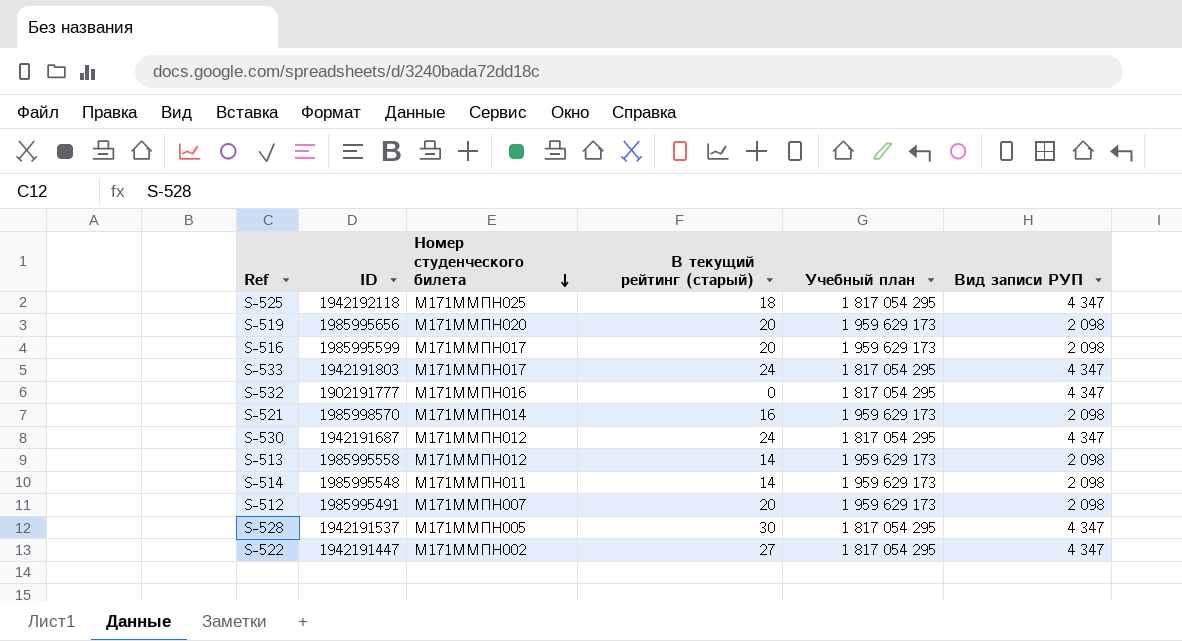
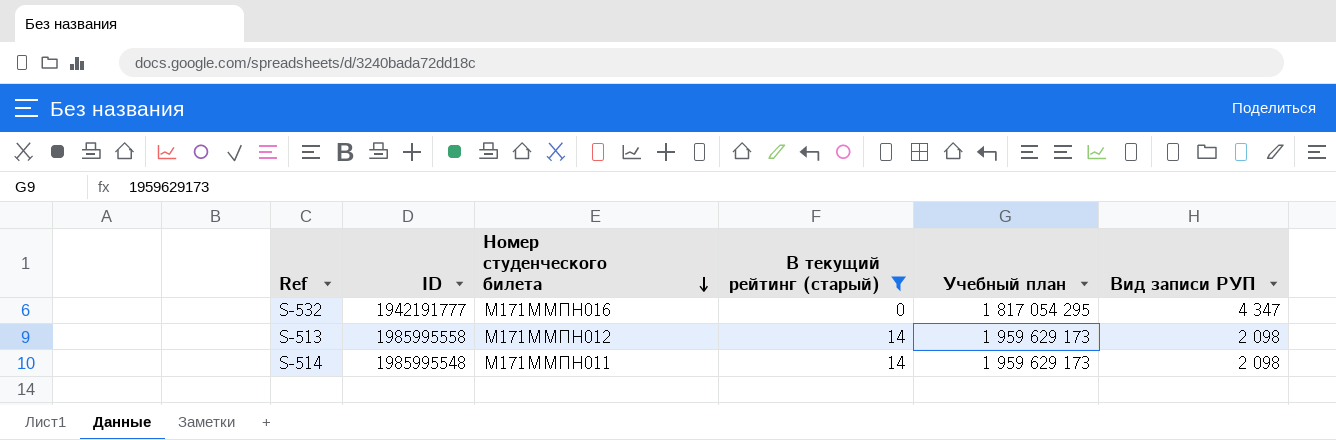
filter: none -> В текущий рейтинг (старый) <= 14
S-532 | ID: 1902191777 -> 1942191777

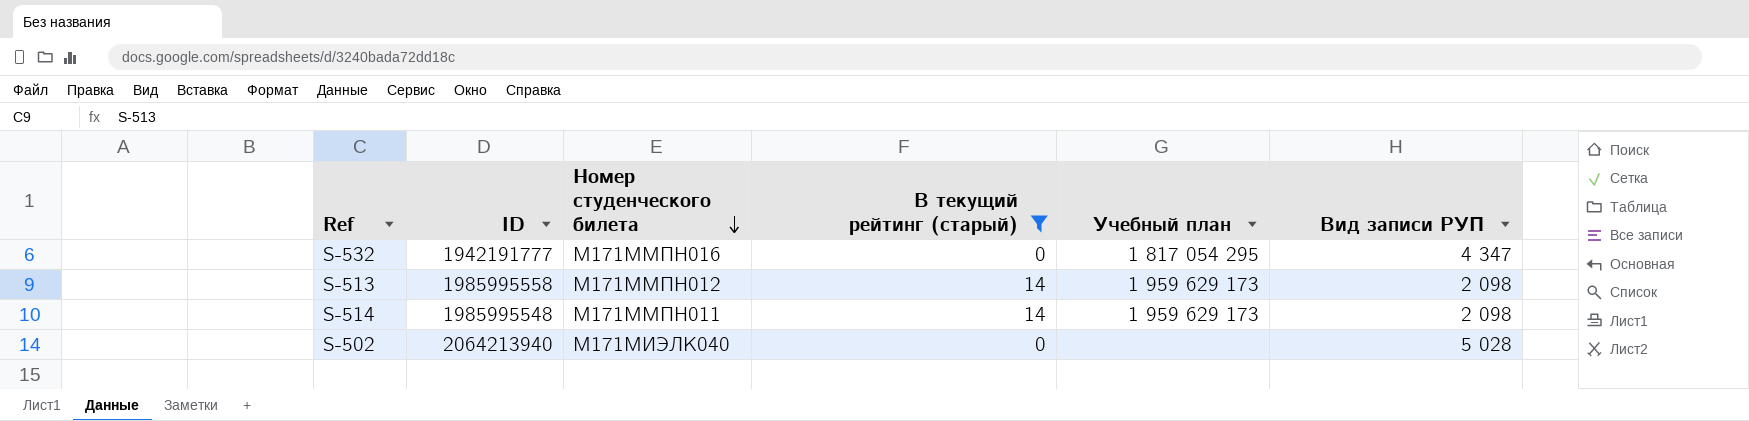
row S-502: none -> 2064213940 | М171МИЭЛК040 | 0 | none | 5 028

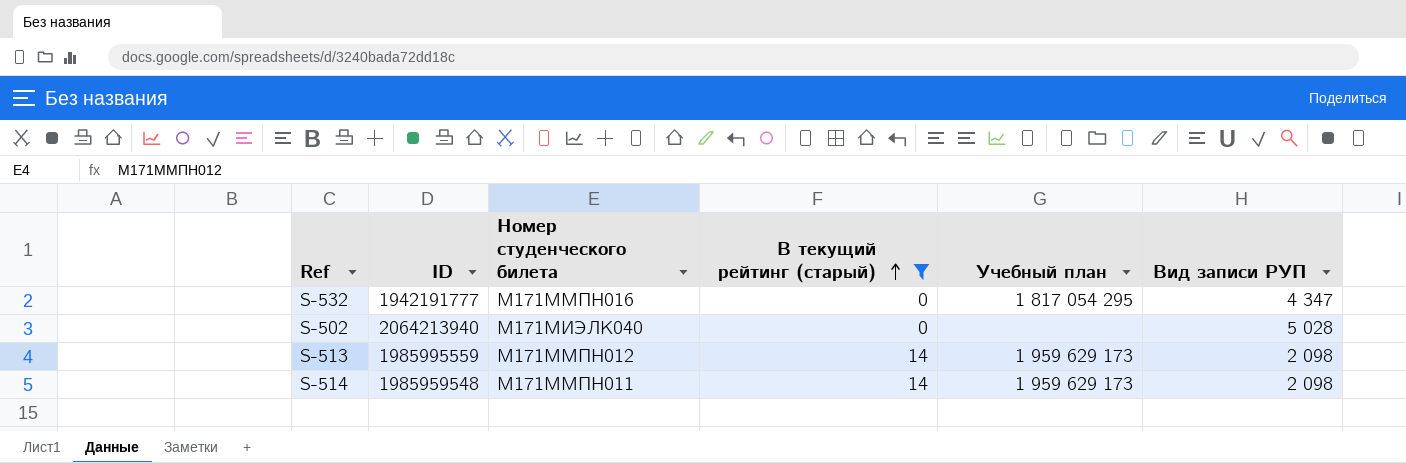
row order: Номер студенческого билета descending -> В текущий рейтинг (старый) ascending
S-513 | ID: 1985995558 -> 1985995559
S-514 | ID: 1985995548 -> 1985959548

